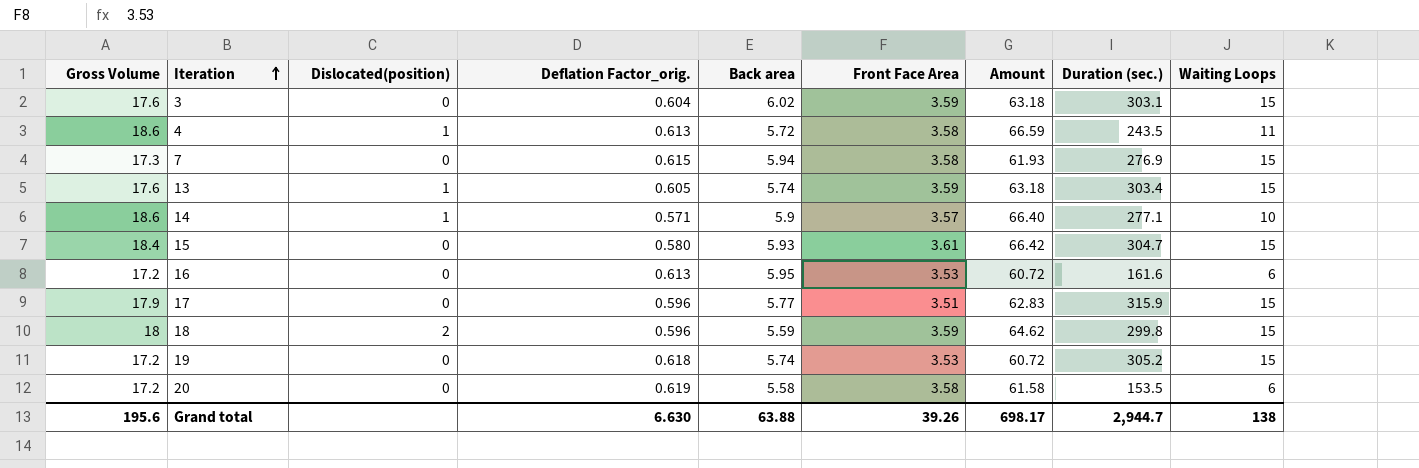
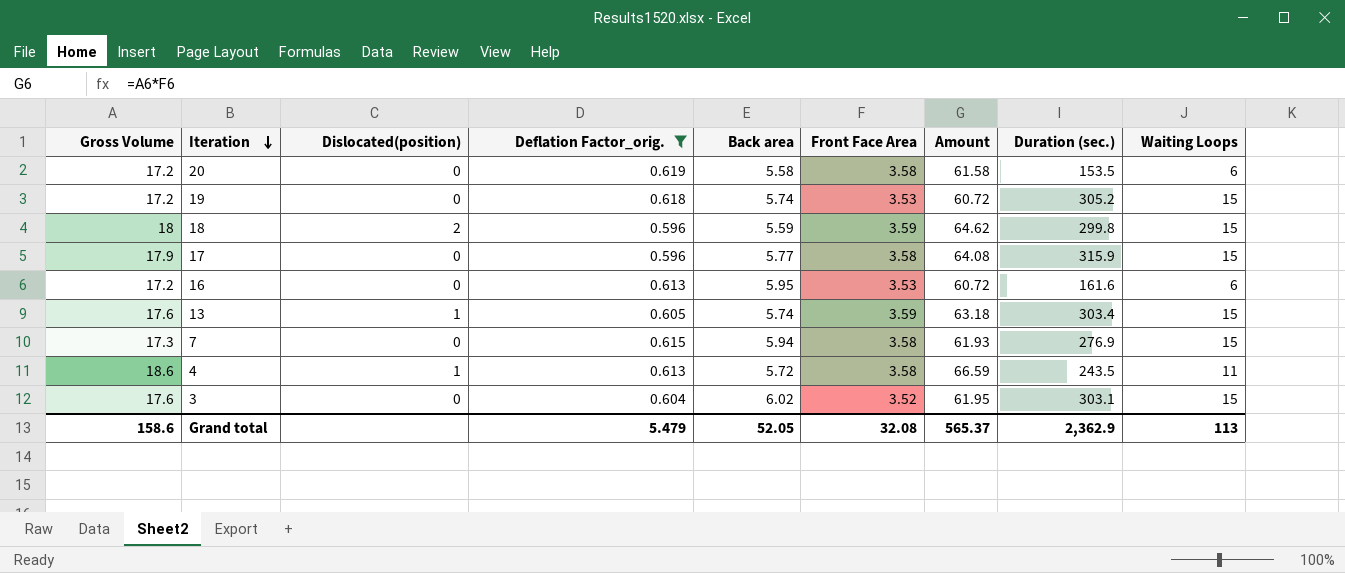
filter: none -> Deflation Factor_orig. >= 0.596
row order: Iteration ascending -> Iteration descending
17 | Front Face Area: 3.51 -> 3.58
17 | Amount: 62.83 -> 64.08
3 | Front Face Area: 3.59 -> 3.52
3 | Amount: 63.18 -> 61.95
Grand total | Gross Volume: 195.6 -> 158.6
Grand total | Deflation Factor_orig.: 6.630 -> 5.479
Grand total | Back area: 63.88 -> 52.05
Grand total | Front Face Area: 39.26 -> 32.08
Grand total | Amount: 698.17 -> 565.37
Grand total | Duration (sec.): 2,944.7 -> 2,362.9
Grand total | Waiting Loops: 138 -> 113

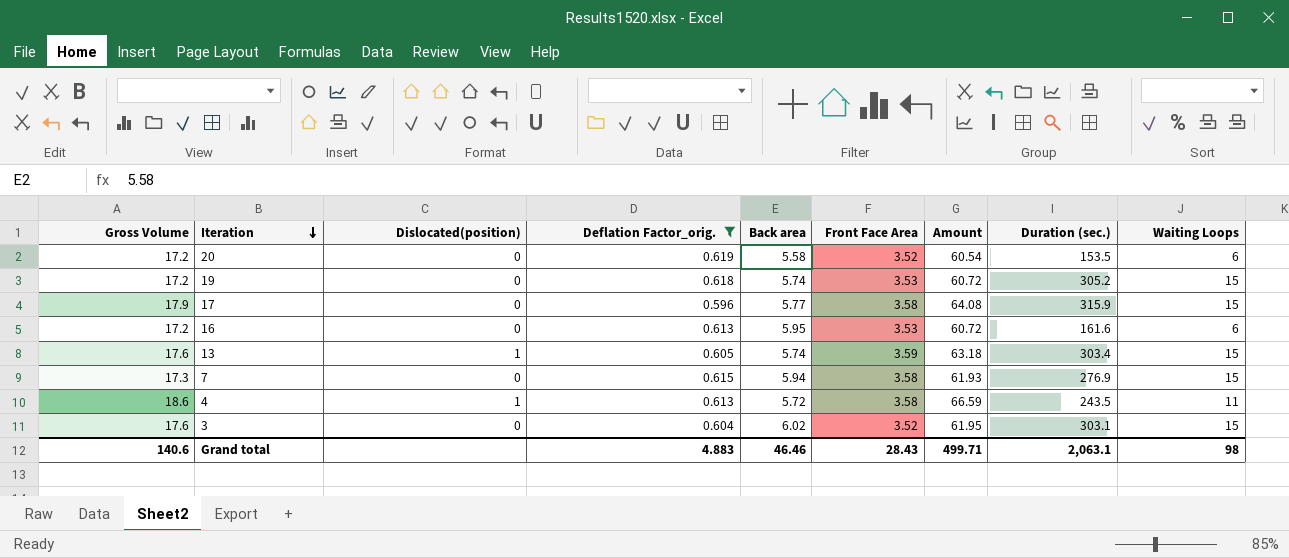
row 18: 18 | 2 | 0.596 | 5.59 | 3.59 | 64.62 | 299.8 | 15 -> none
20 | Front Face Area: 3.58 -> 3.52
20 | Amount: 61.58 -> 60.54
Grand total | Gross Volume: 158.6 -> 140.6
Grand total | Deflation Factor_orig.: 5.479 -> 4.883
Grand total | Back area: 52.05 -> 46.46
Grand total | Front Face Area: 32.08 -> 28.43
Grand total | Amount: 565.37 -> 499.71
Grand total | Duration (sec.): 2,362.9 -> 2,063.1
Grand total | Waiting Loops: 113 -> 98

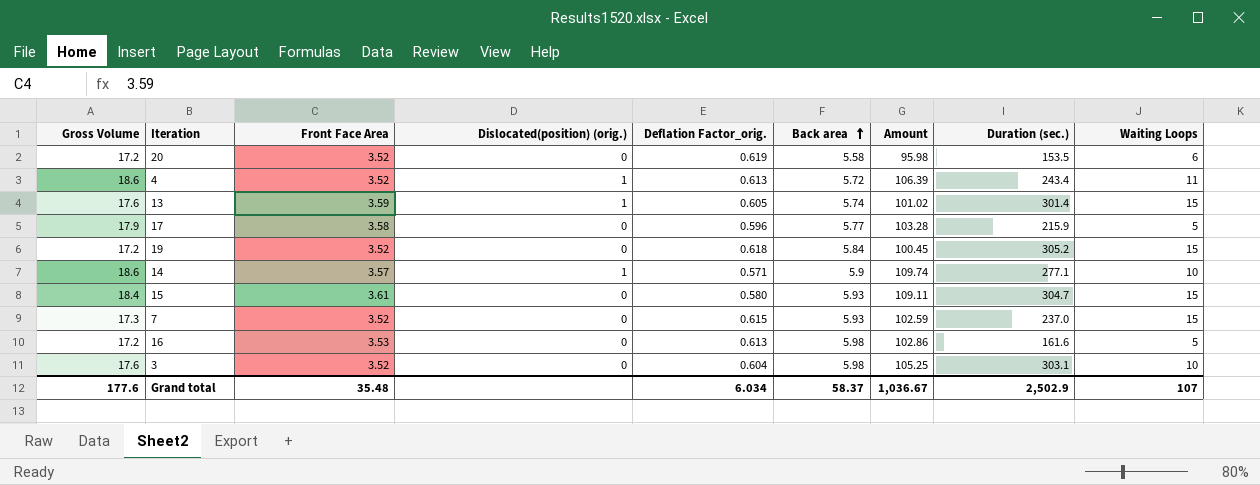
filter: Deflation Factor_orig. >= 0.596 -> none
row order: Iteration descending -> Back area ascending
column Front Face Area | position: 6 -> 3
column name: Dislocated(position) -> Dislocated(position) (orig.)
column Amount | formula: [Gross Volume] * [Front Face Area] -> [Gross Volume] * [Back area]
4 | Front Face Area: 3.58 -> 3.52
4 | Duration (sec.): 243.5 -> 243.4
13 | Duration (sec.): 303.4 -> 301.4
17 | Duration (sec.): 315.9 -> 215.9
17 | Waiting Loops: 15 -> 5
19 | Front Face Area: 3.53 -> 3.52
19 | Back area: 5.74 -> 5.84
7 | Front Face Area: 3.58 -> 3.52
7 | Back area: 5.94 -> 5.93
7 | Duration (sec.): 276.9 -> 237.0
16 | Back area: 5.95 -> 5.98
16 | Waiting Loops: 6 -> 5
3 | Back area: 6.02 -> 5.98
3 | Waiting Loops: 15 -> 10
Grand total | Gross Volume: 140.6 -> 177.6
Grand total | Front Face Area: 28.43 -> 35.48
Grand total | Deflation Factor_orig.: 4.883 -> 6.034
Grand total | Back area: 46.46 -> 58.37
Grand total | Amount: 499.71 -> 1,036.67
Grand total | Duration (sec.): 2,063.1 -> 2,502.9
Grand total | Waiting Loops: 98 -> 107

